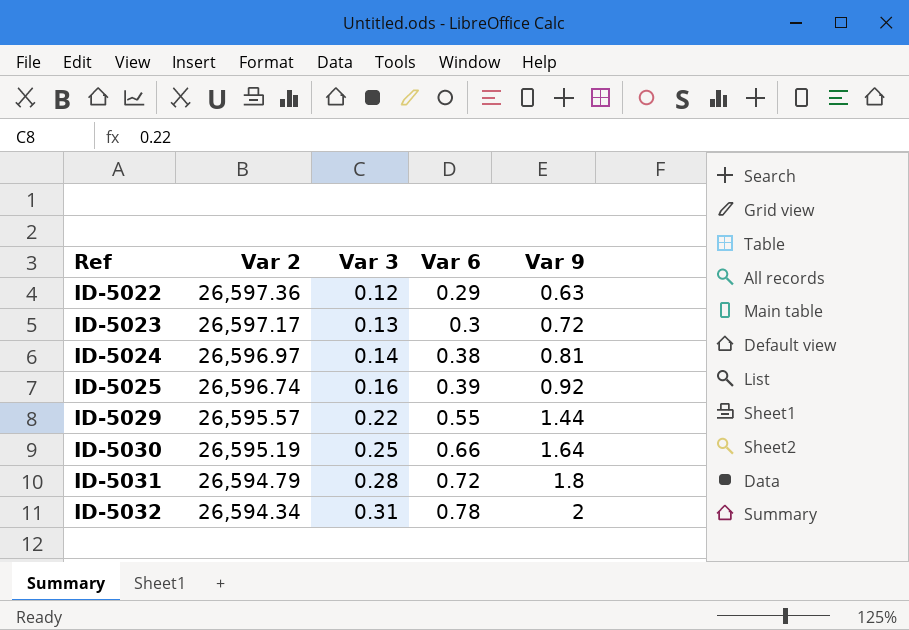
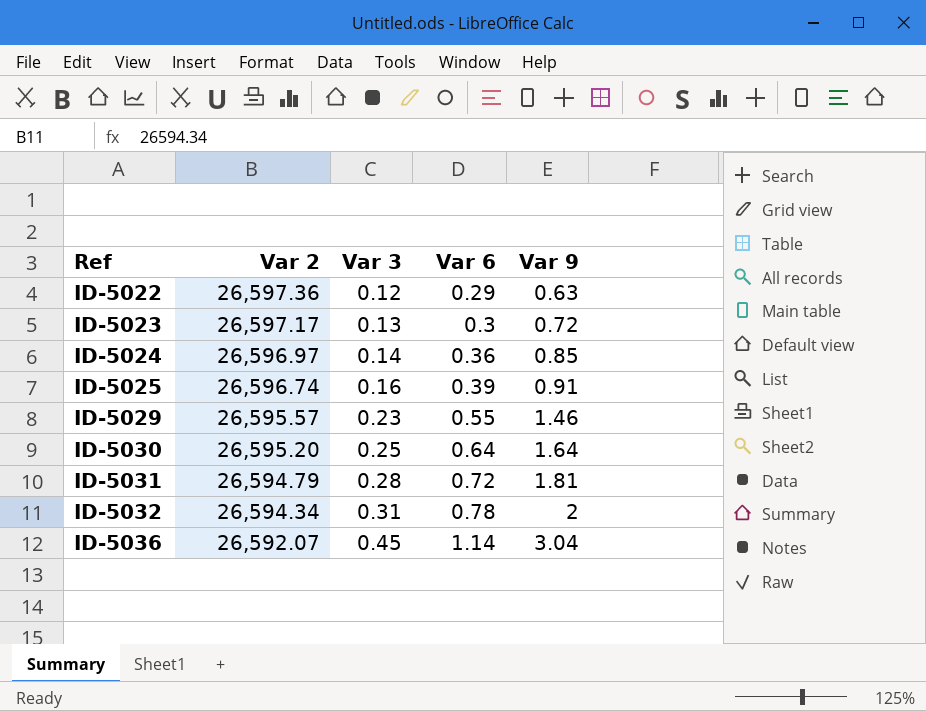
ID-5024 | Var 6: 0.38 -> 0.36
ID-5024 | Var 9: 0.81 -> 0.85
ID-5025 | Var 9: 0.92 -> 0.91
ID-5029 | Var 3: 0.22 -> 0.23
ID-5029 | Var 9: 1.44 -> 1.46
ID-5030 | Var 2: 26,595.19 -> 26,595.20
ID-5030 | Var 6: 0.66 -> 0.64
ID-5031 | Var 9: 1.8 -> 1.81
row ID-5036: none -> 26,592.07 | 0.45 | 1.14 | 3.04

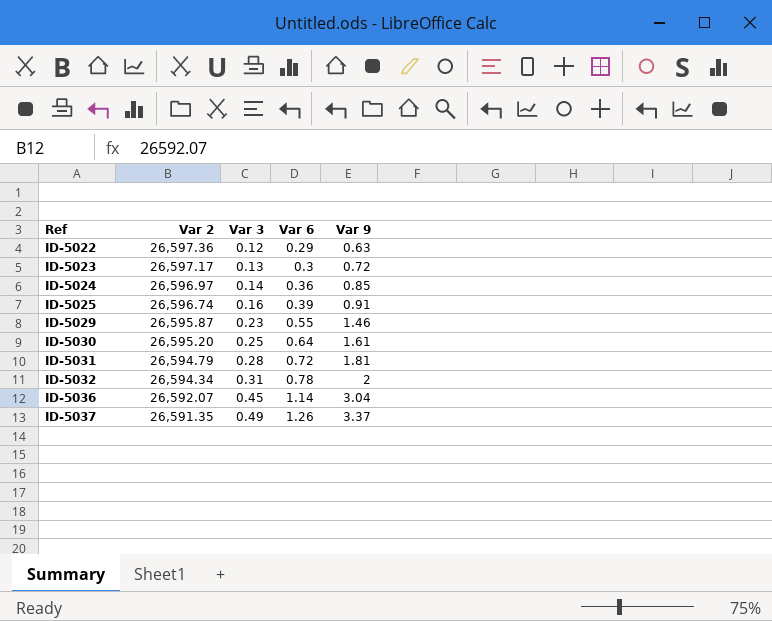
ID-5029 | Var 2: 26,595.57 -> 26,595.87
ID-5030 | Var 9: 1.64 -> 1.61
row ID-5037: none -> 26,591.35 | 0.49 | 1.26 | 3.37

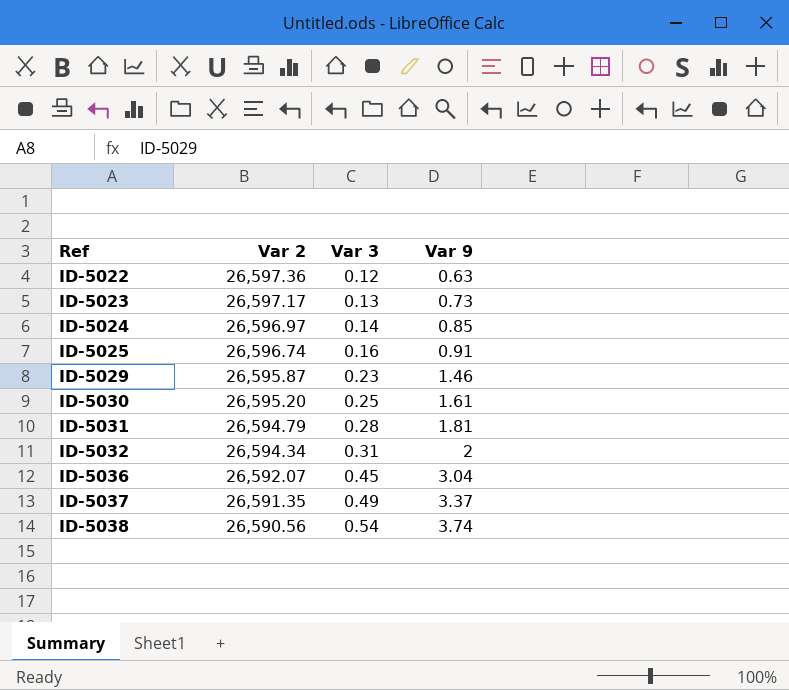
column Var 6 | position: 4 -> none
ID-5023 | Var 9: 0.72 -> 0.73
row ID-5038: none -> 26,590.56 | 0.54 | 3.74

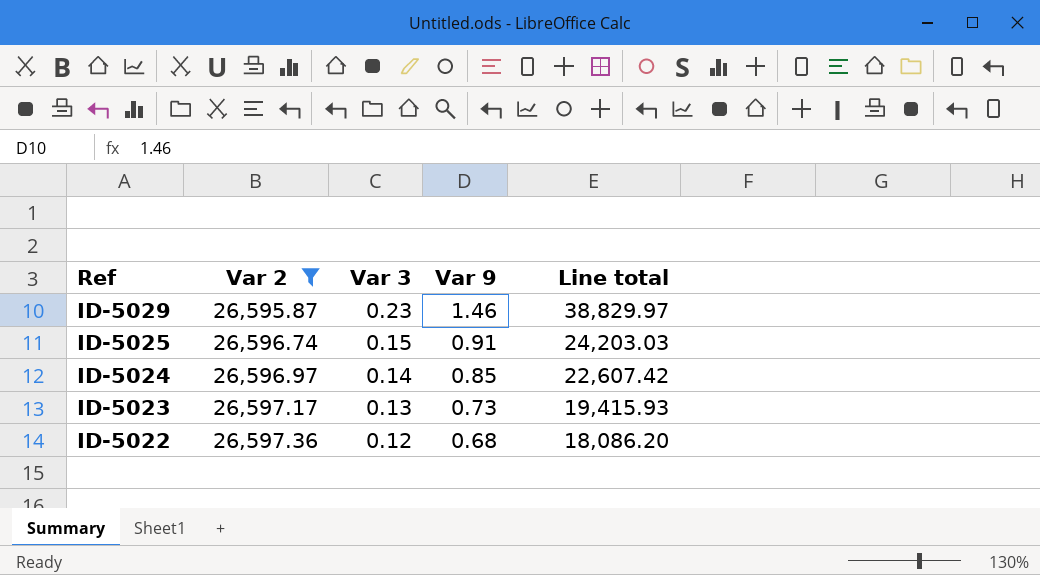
filter: none -> Var 2 >= 26,595.87
row order: Ref ascending -> Ref descending
column Line total | formula: none -> [Var 2] * [Var 9]
ID-5025 | Var 3: 0.16 -> 0.15
ID-5022 | Var 9: 0.63 -> 0.68

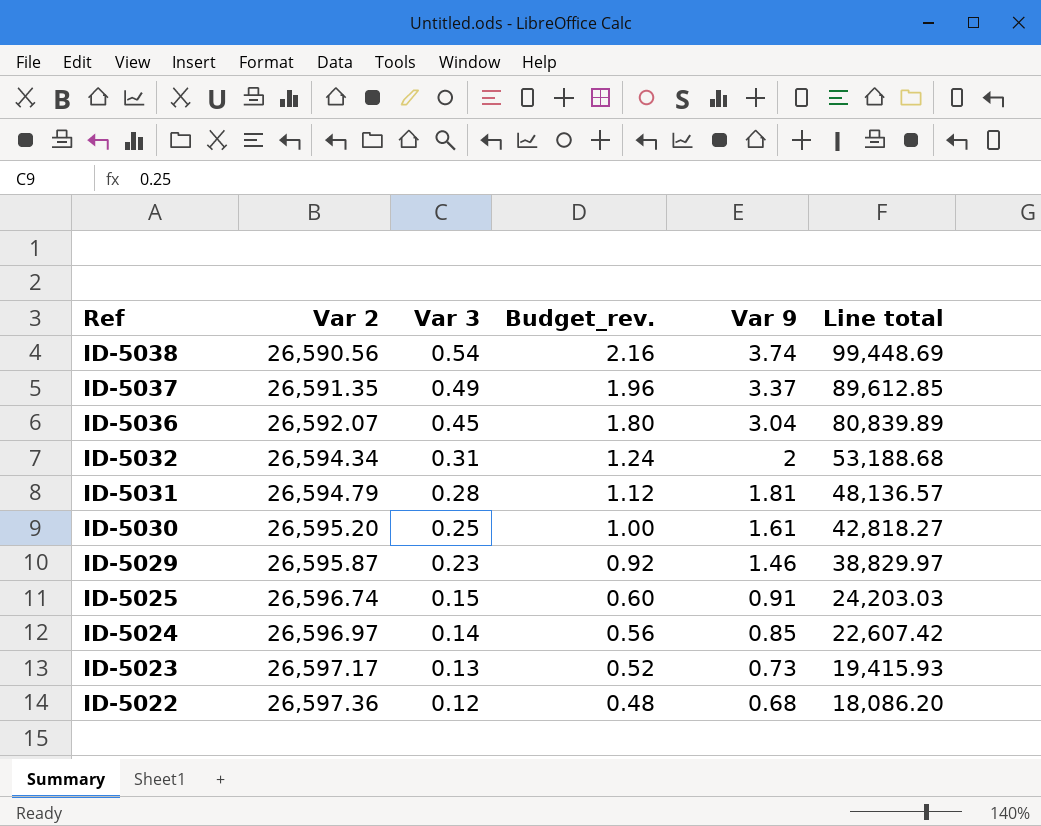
filter: Var 2 >= 26,595.87 -> none
column Budget_rev. | formula: none -> [Var 3] * 4

